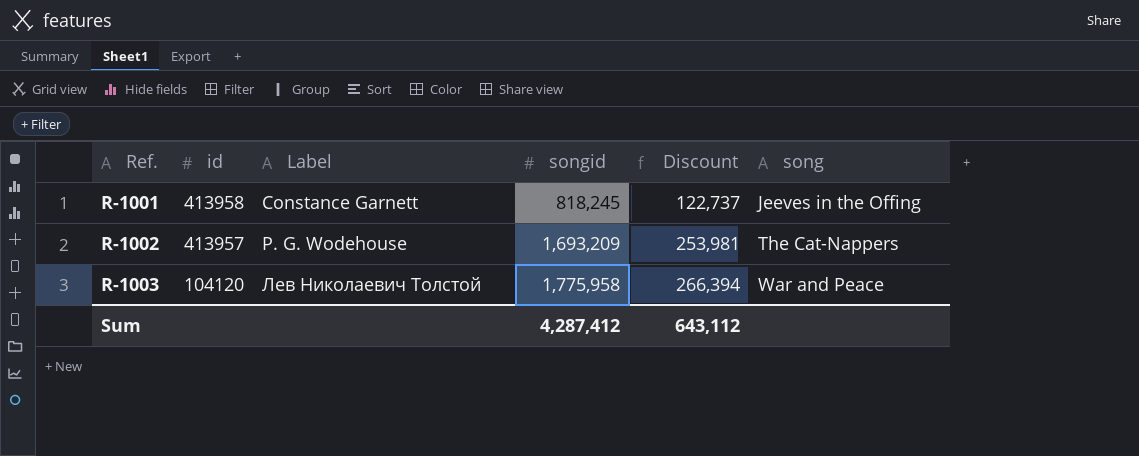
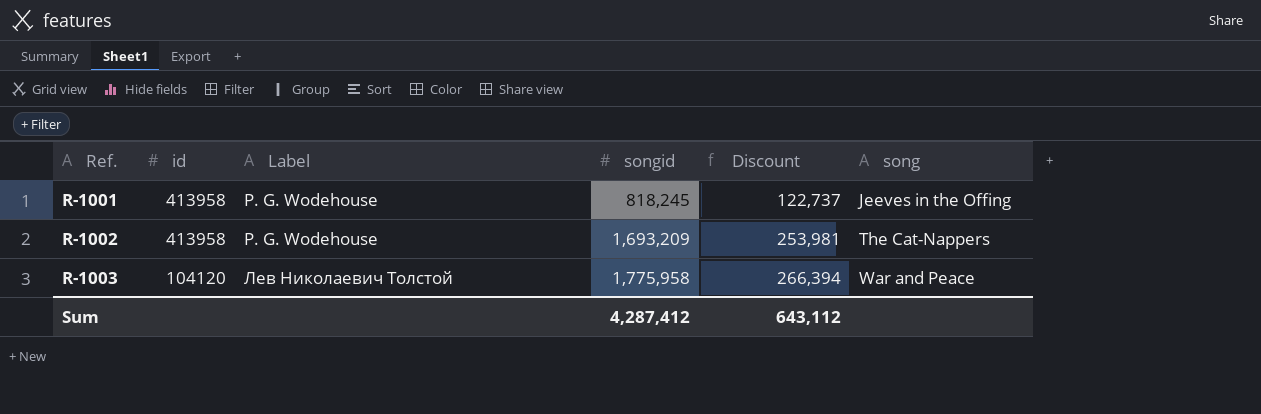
R-1001 | Label: Constance Garnett -> P. G. Wodehouse
R-1002 | id: 413957 -> 413958

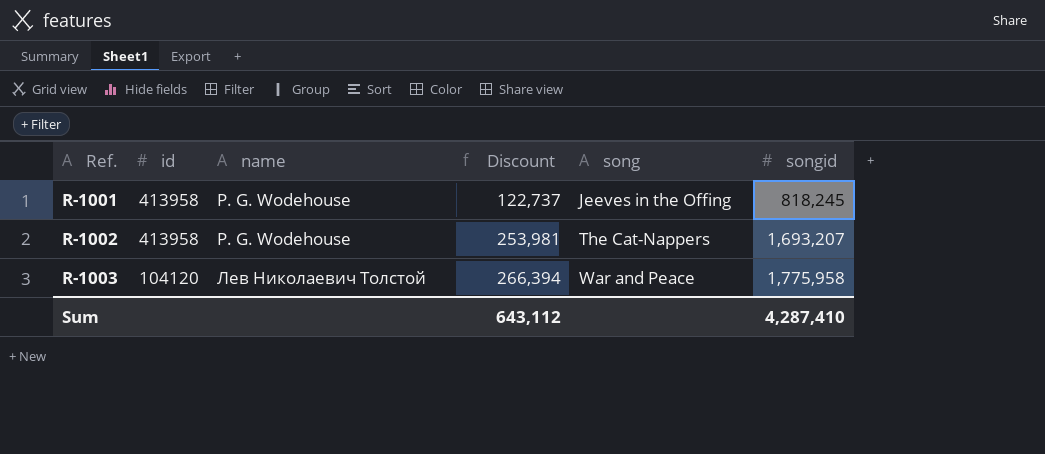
column name: Label -> name
column songid | position: 4 -> 6
R-1002 | songid: 1,693,209 -> 1,693,207
Sum | songid: 4,287,412 -> 4,287,410

